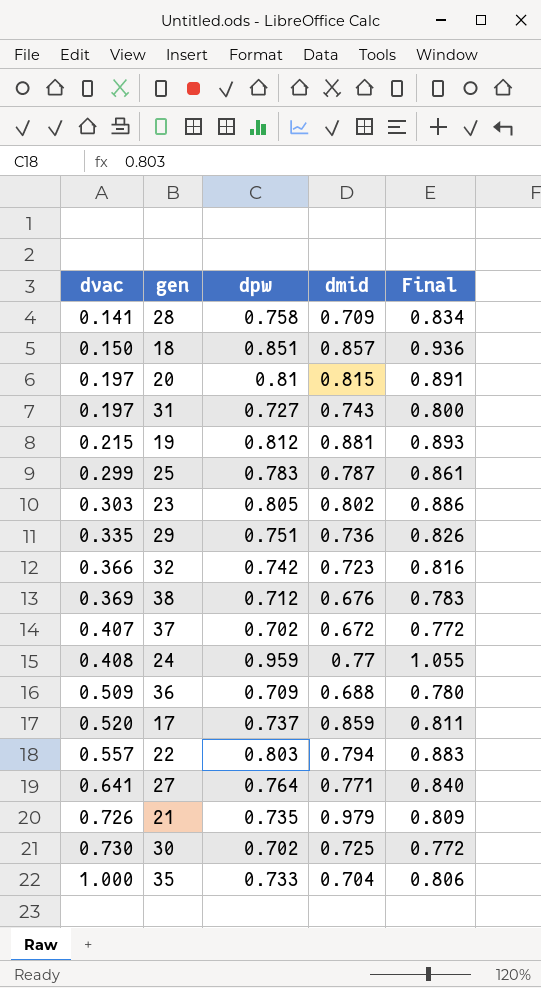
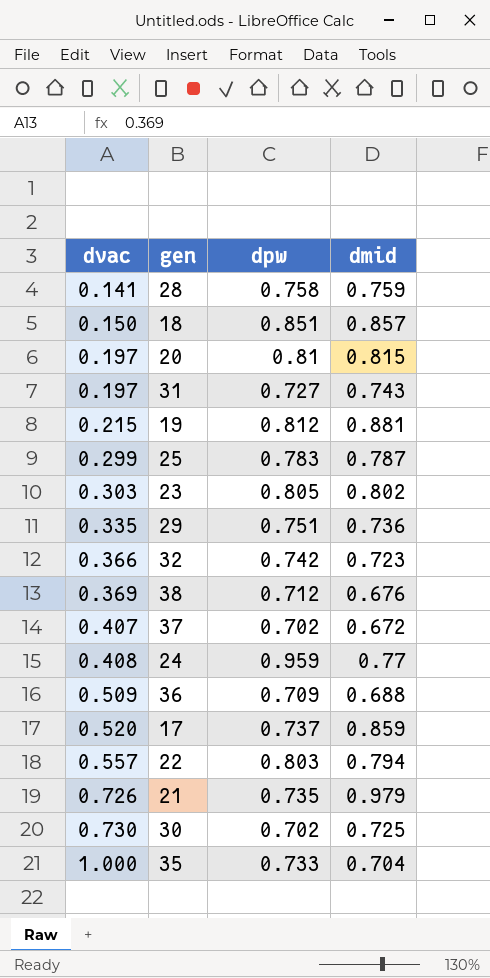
column Final | formula: [dpw] * 1.1 -> none
row 27: 0.641 | 0.764 | 0.771 | 0.840 -> none
28 | dmid: 0.709 -> 0.759

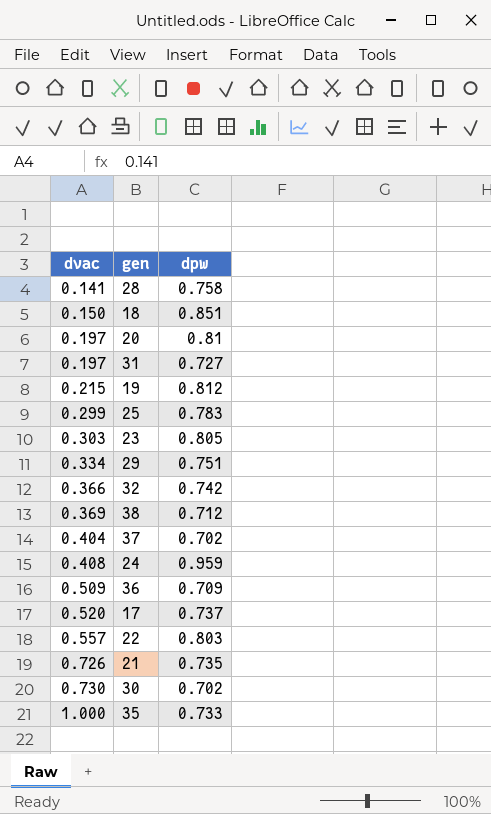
column dmid | position: 4 -> none
29 | dvac: 0.335 -> 0.334
37 | dvac: 0.407 -> 0.404

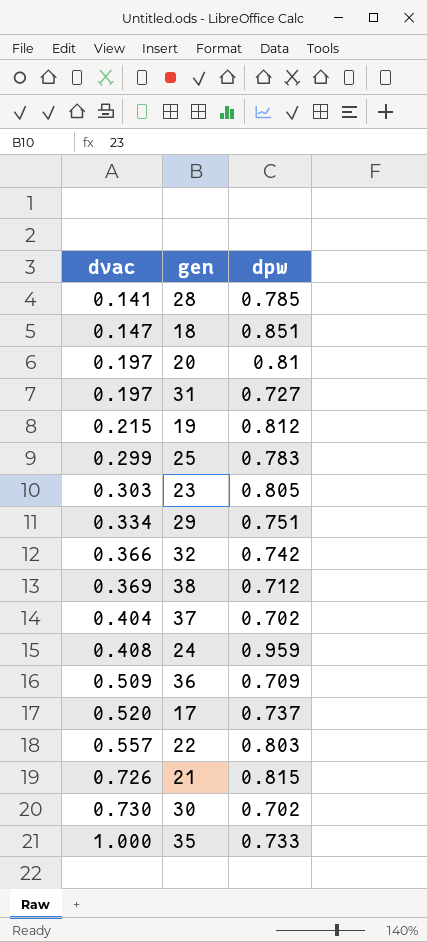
28 | dpw: 0.758 -> 0.785
18 | dvac: 0.150 -> 0.147
21 | dpw: 0.735 -> 0.815

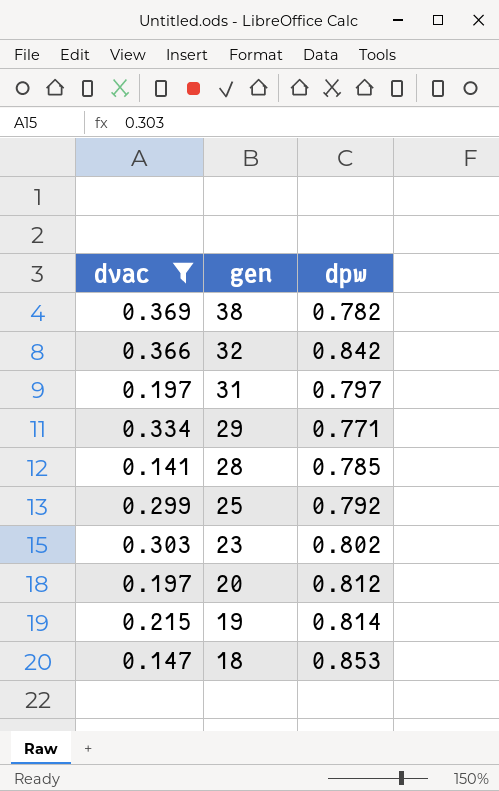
filter: none -> dvac <= 0.369
row order: dvac ascending -> gen descending
38 | dpw: 0.712 -> 0.782
32 | dpw: 0.742 -> 0.842
31 | dpw: 0.727 -> 0.797
29 | dpw: 0.751 -> 0.771
25 | dpw: 0.783 -> 0.792
23 | dpw: 0.805 -> 0.802
20 | dpw: 0.81 -> 0.812
19 | dpw: 0.812 -> 0.814
18 | dpw: 0.851 -> 0.853

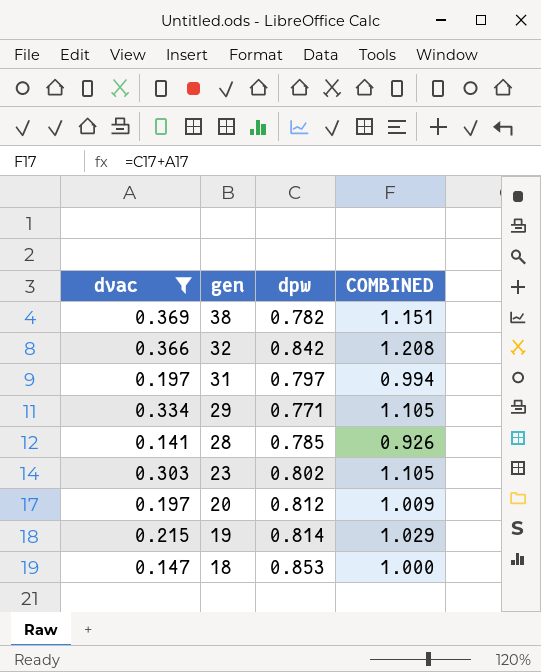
column COMBINED | formula: none -> [dvac] + [dpw]
row 25: 0.299 | 0.792 -> none

